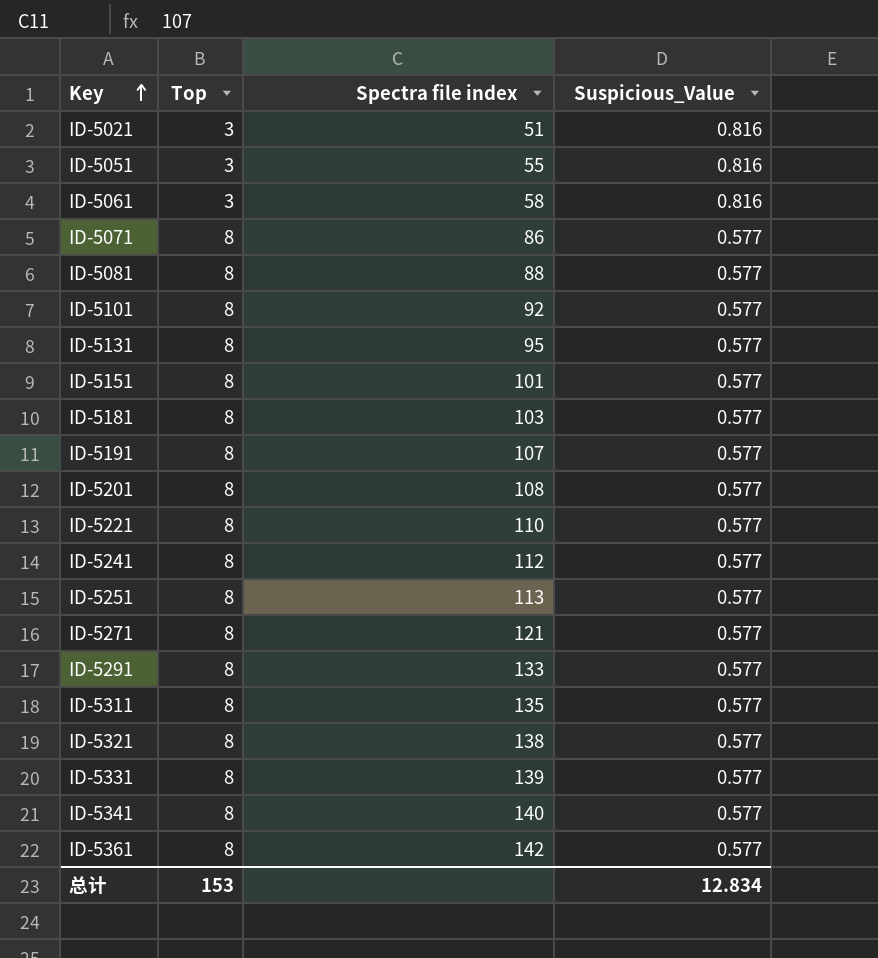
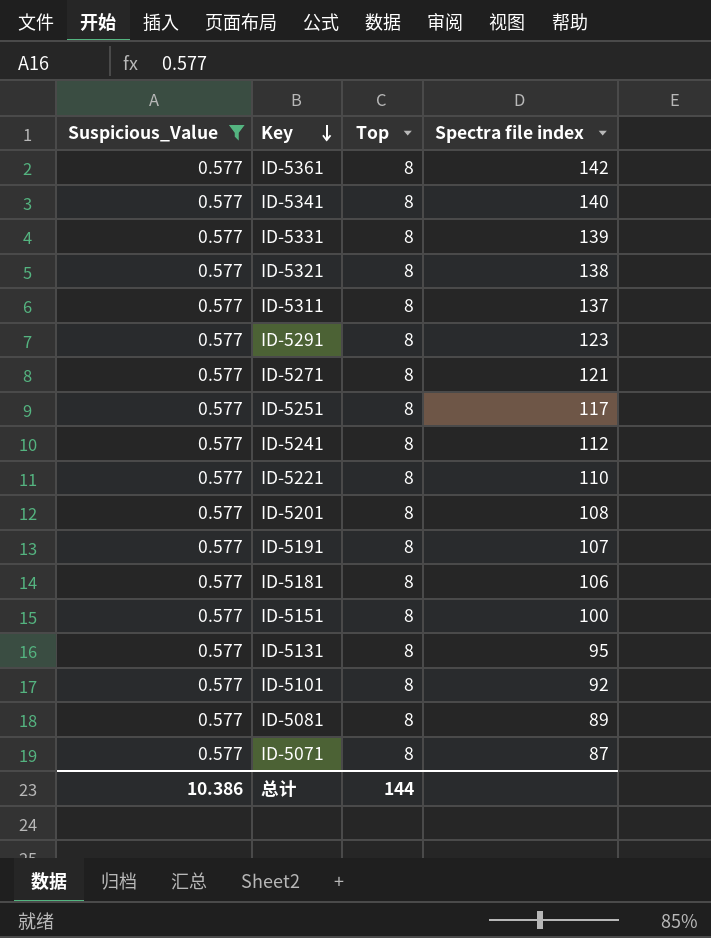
filter: none -> Suspicious_Value = 0.577
row order: Key ascending -> Key descending
column Suspicious_Value | position: 4 -> 1
ID-5311 | Spectra file index: 135 -> 137
ID-5291 | Spectra file index: 133 -> 123
ID-5251 | Spectra file index: 113 -> 117
ID-5181 | Spectra file index: 103 -> 106
ID-5151 | Spectra file index: 101 -> 100
ID-5081 | Spectra file index: 88 -> 89
ID-5071 | Spectra file index: 86 -> 87
总计 | Suspicious_Value: 12.834 -> 10.386
总计 | Top: 153 -> 144

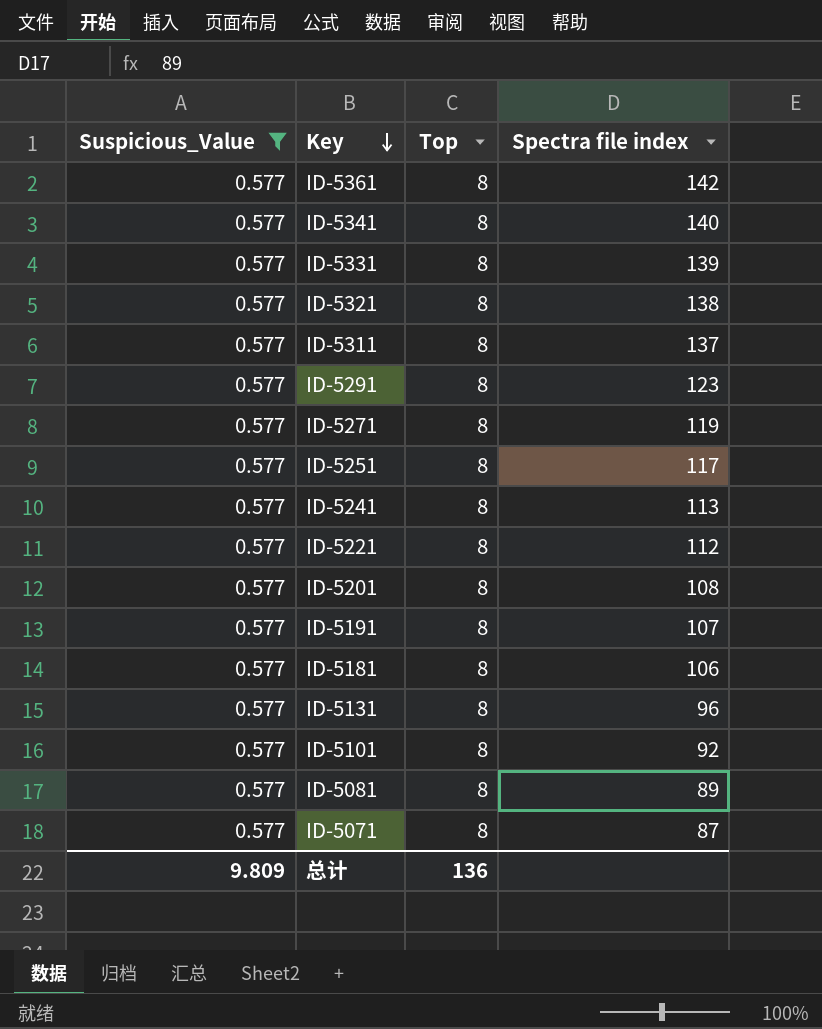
row ID-5151: 0.577 | 8 | 100 -> none
ID-5271 | Spectra file index: 121 -> 119
ID-5241 | Spectra file index: 112 -> 113
ID-5221 | Spectra file index: 110 -> 112
ID-5131 | Spectra file index: 95 -> 96
总计 | Suspicious_Value: 10.386 -> 9.809
总计 | Top: 144 -> 136

